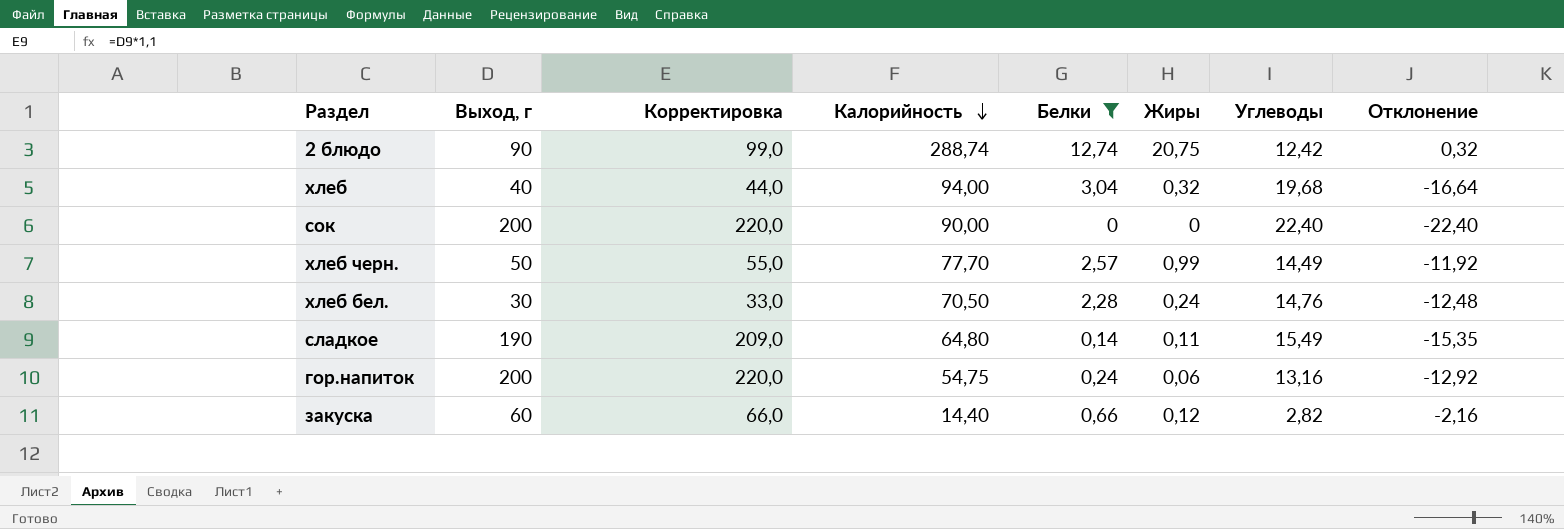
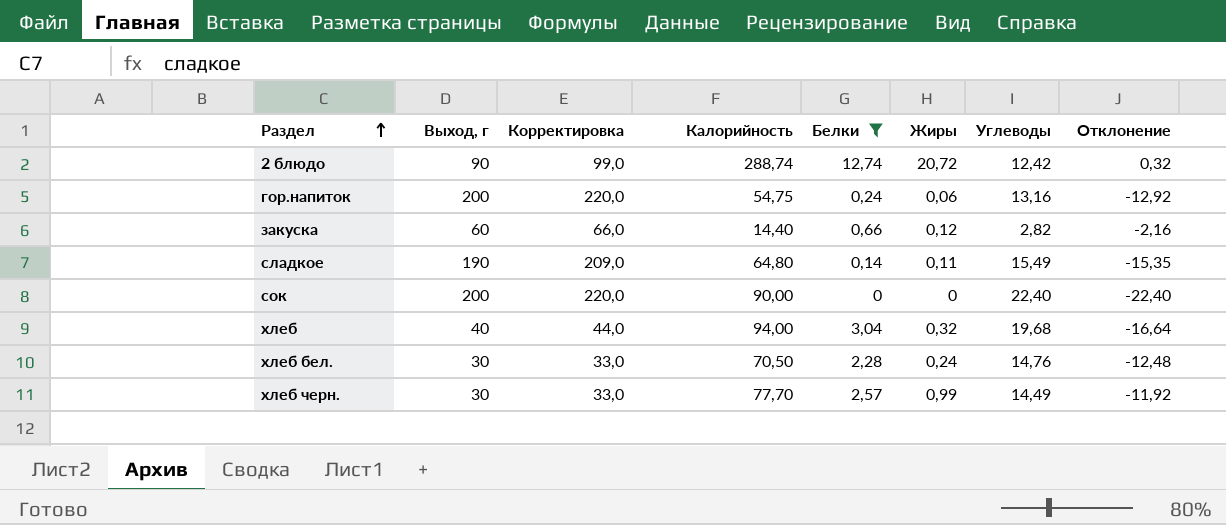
row order: Калорийность descending -> Раздел ascending
2 блюдо | Жиры: 20,75 -> 20,72
хлеб черн. | Выход, г: 50 -> 30
хлеб черн. | Корректировка: 55,0 -> 33,0

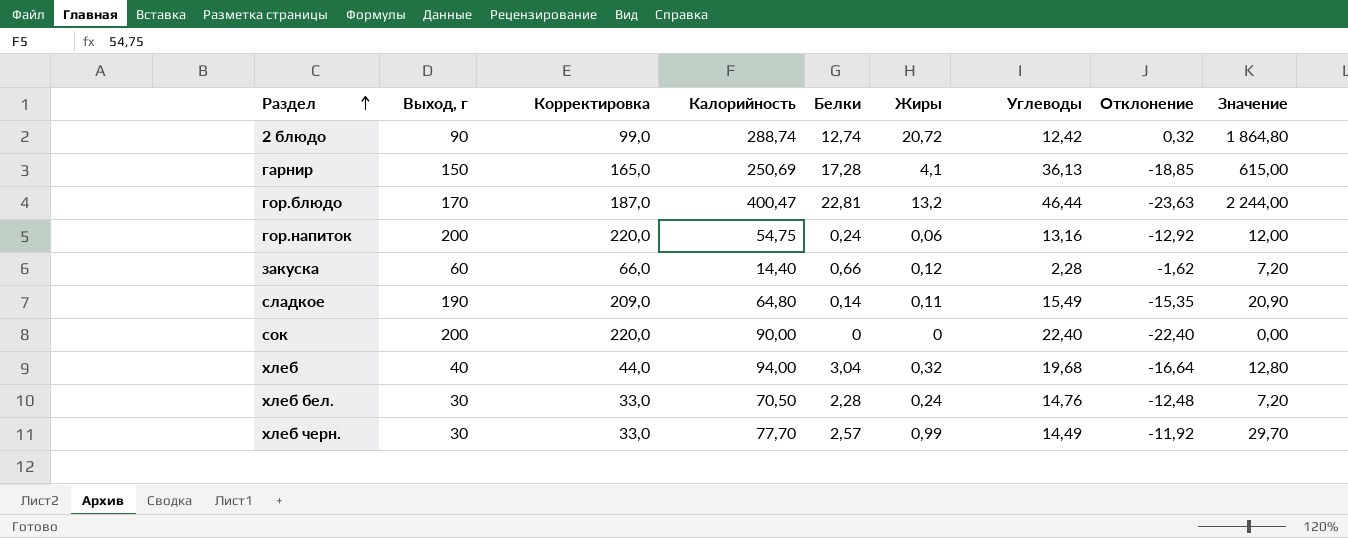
filter: Белки <= 12,74 -> none
column Значение | formula: none -> [Выход, г] * [Жиры]
закуска | Углеводы: 2,82 -> 2,28
закуска | Отклонение: -2,16 -> -1,62

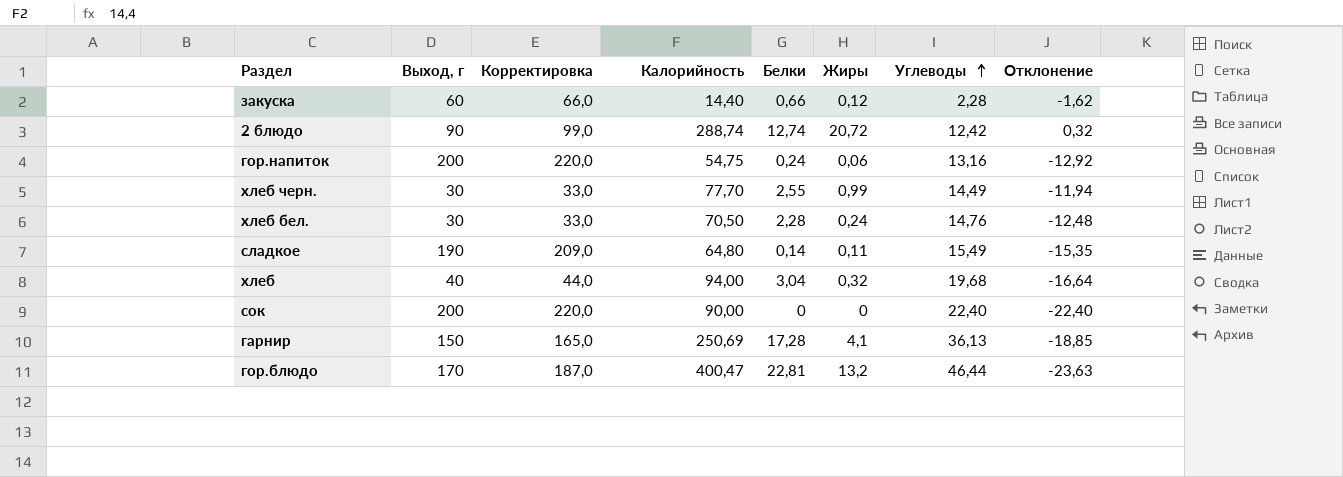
row order: Раздел ascending -> Углеводы ascending
column Значение | formula: [Выход, г] * [Жиры] -> none
хлеб черн. | Белки: 2,57 -> 2,55
хлеб черн. | Отклонение: -11,92 -> -11,94

